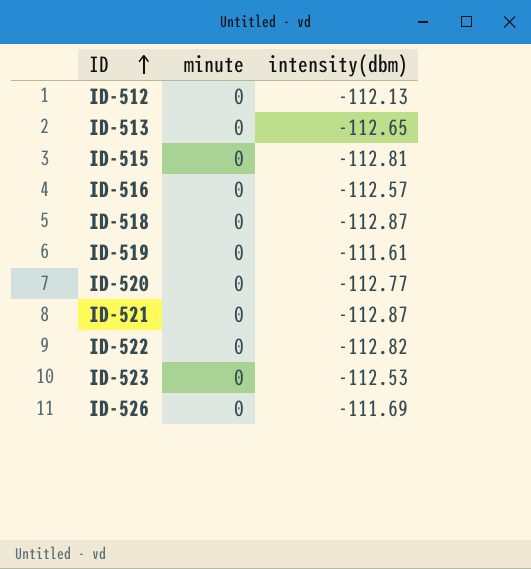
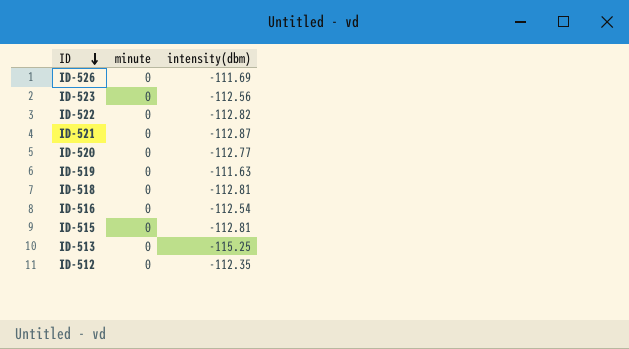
row order: ID ascending -> ID descending
ID-523 | intensity(dbm): -112.53 -> -112.56
ID-519 | intensity(dbm): -111.61 -> -111.63
ID-518 | intensity(dbm): -112.87 -> -112.81
ID-516 | intensity(dbm): -112.57 -> -112.54
ID-513 | intensity(dbm): -112.65 -> -115.25
ID-512 | intensity(dbm): -112.13 -> -112.35

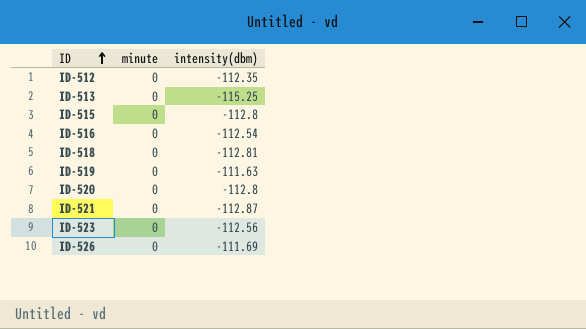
row order: ID descending -> ID ascending
row ID-522: 0 | -112.82 -> none
ID-515 | intensity(dbm): -112.81 -> -112.8
ID-520 | intensity(dbm): -112.77 -> -112.8

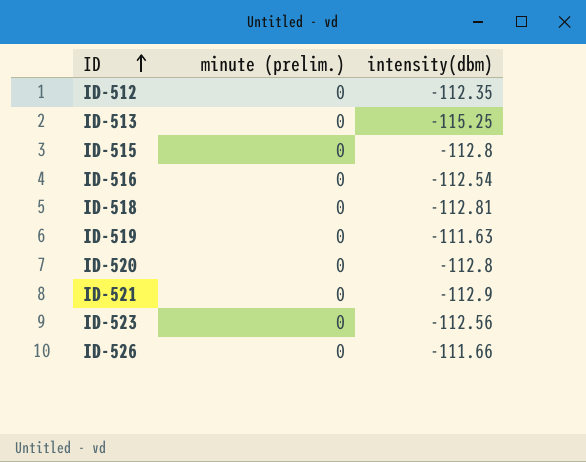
column name: minute -> minute (prelim.)
ID-521 | intensity(dbm): -112.87 -> -112.9
ID-526 | intensity(dbm): -111.69 -> -111.66

